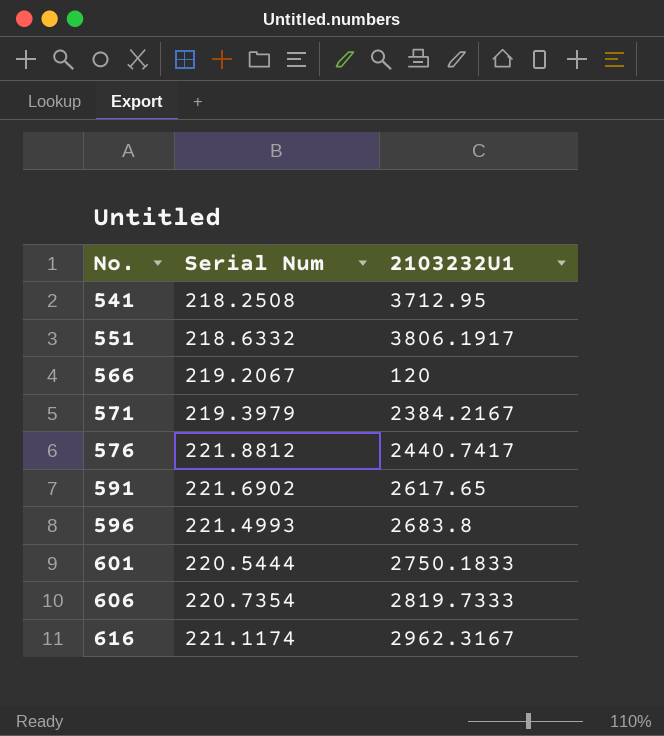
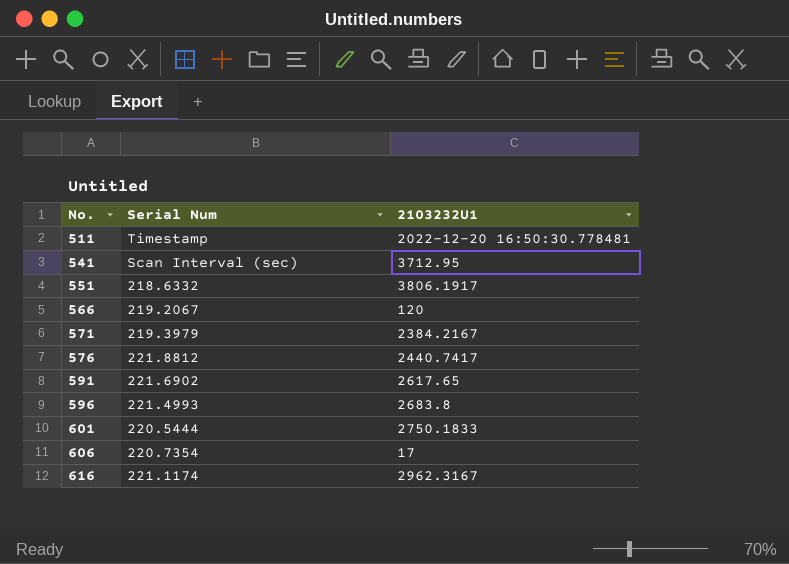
row 511: none -> Timestamp | 2022-12-20 16:50:30.778481
541 | Serial Num: 218.2508 -> Scan Interval (sec)
606 | 2103232U1: 2819.7333 -> 17

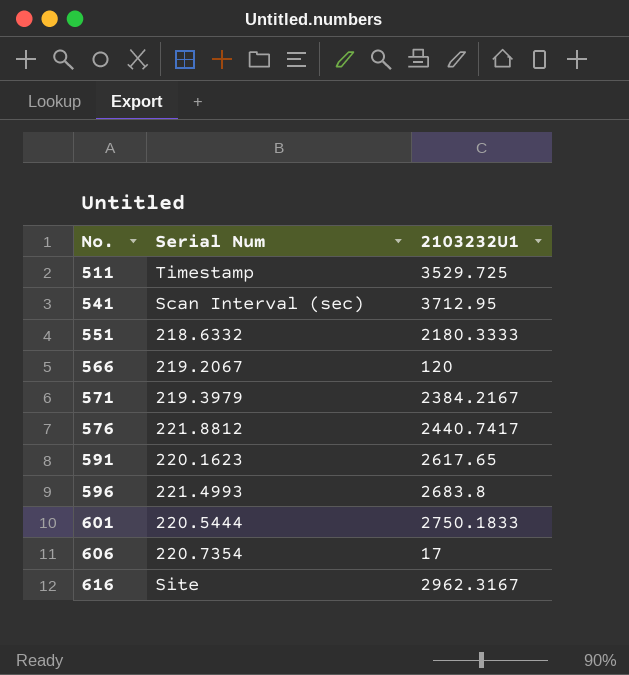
511 | 2103232U1: 2022-12-20 16:50:30.778481 -> 3529.725
551 | 2103232U1: 3806.1917 -> 2180.3333
591 | Serial Num: 221.6902 -> 220.1623
616 | Serial Num: 221.1174 -> Site

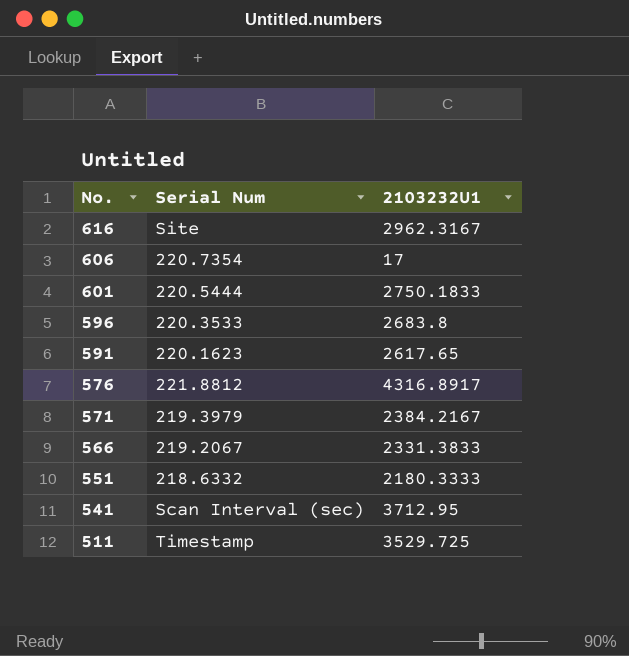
row order: No. ascending -> No. descending
596 | Serial Num: 221.4993 -> 220.3533
576 | 2103232U1: 2440.7417 -> 4316.8917
566 | 2103232U1: 120 -> 2331.3833

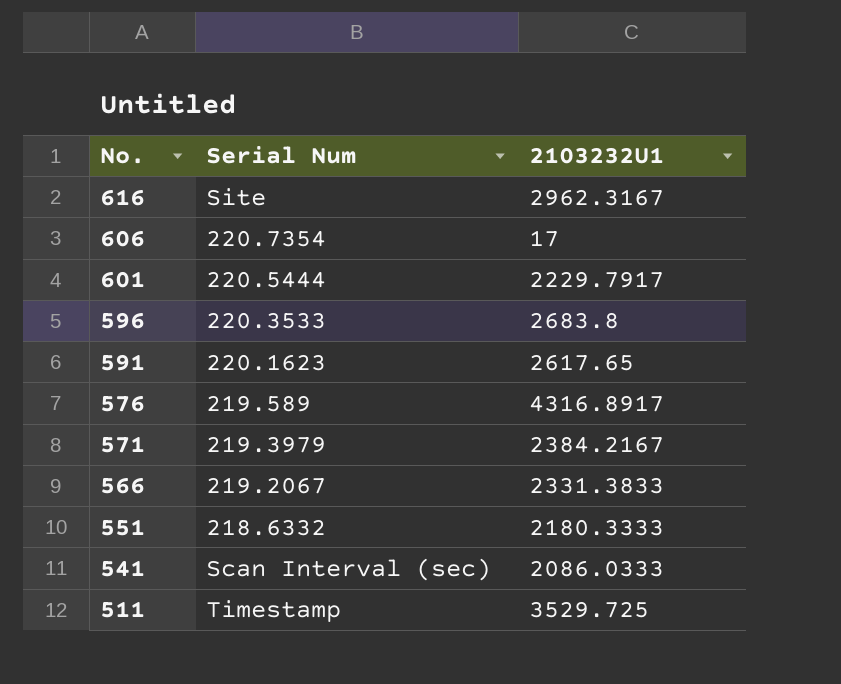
601 | 2103232U1: 2750.1833 -> 2229.7917
576 | Serial Num: 221.8812 -> 219.589
541 | 2103232U1: 3712.95 -> 2086.0333

